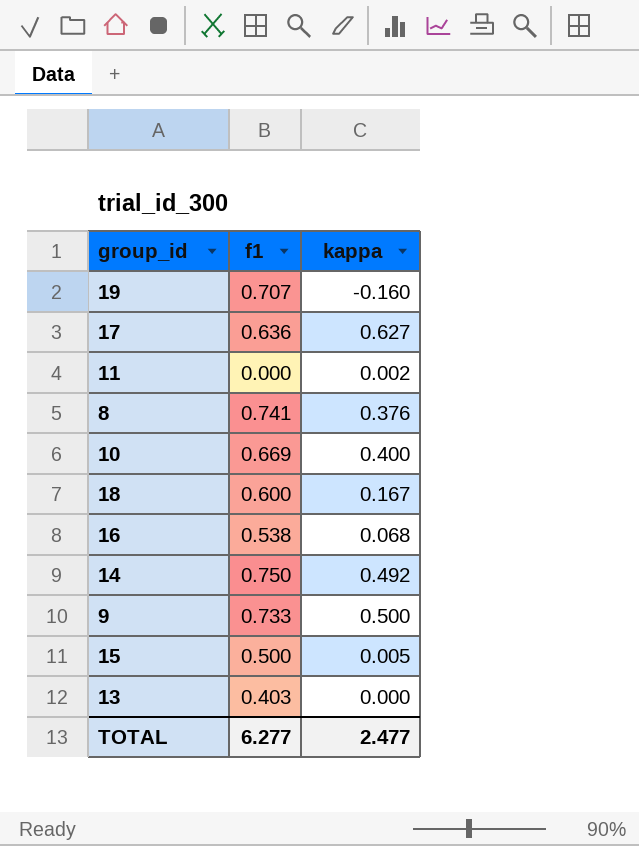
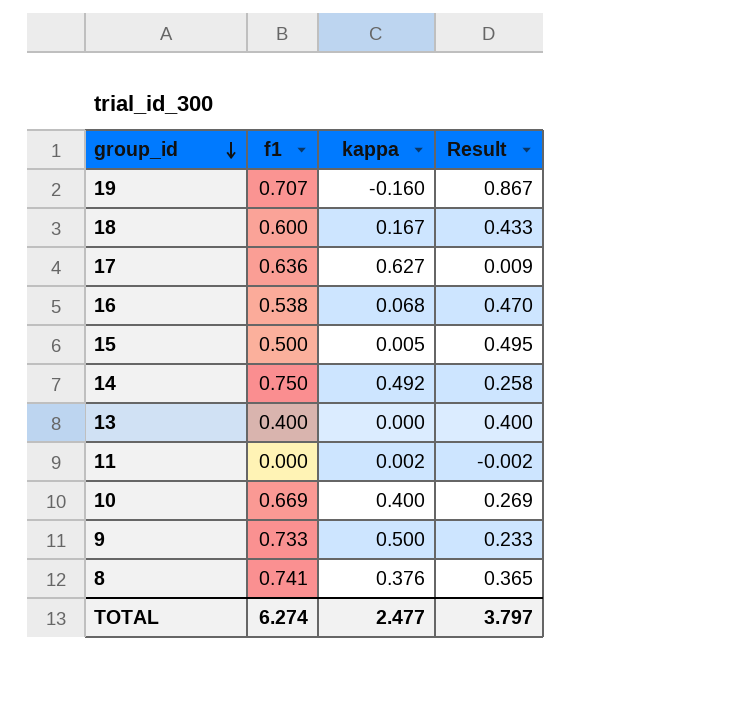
row order: none -> group_id descending
column Result | formula: none -> [f1] - [kappa]
13 | f1: 0.403 -> 0.400
TOTAL | f1: 6.277 -> 6.274

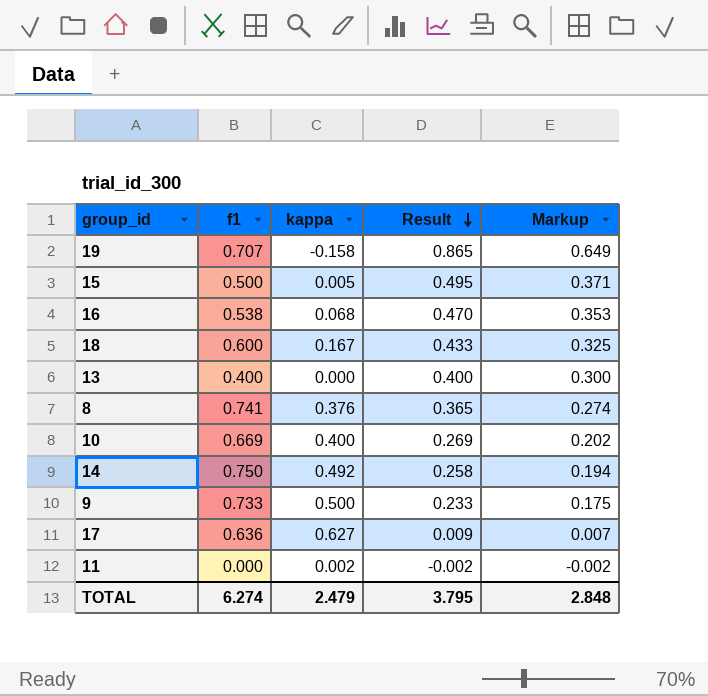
row order: group_id descending -> Result descending
column Markup | formula: none -> [Result] * 0.75
19 | kappa: -0.160 -> -0.158
19 | Result: 0.867 -> 0.865
TOTAL | kappa: 2.477 -> 2.479
TOTAL | Result: 3.797 -> 3.795

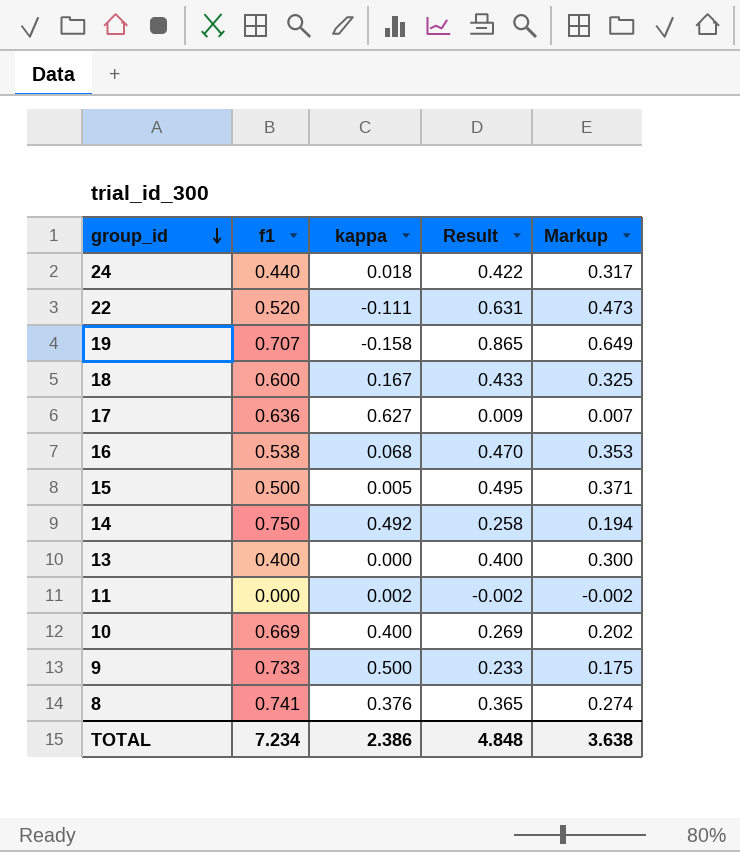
row order: Result descending -> group_id descending
row 24: none -> 0.440 | 0.018 | 0.422 | 0.317
row 22: none -> 0.520 | -0.111 | 0.631 | 0.473
TOTAL | f1: 6.274 -> 7.234
TOTAL | kappa: 2.479 -> 2.386
TOTAL | Result: 3.795 -> 4.848
TOTAL | Markup: 2.848 -> 3.638

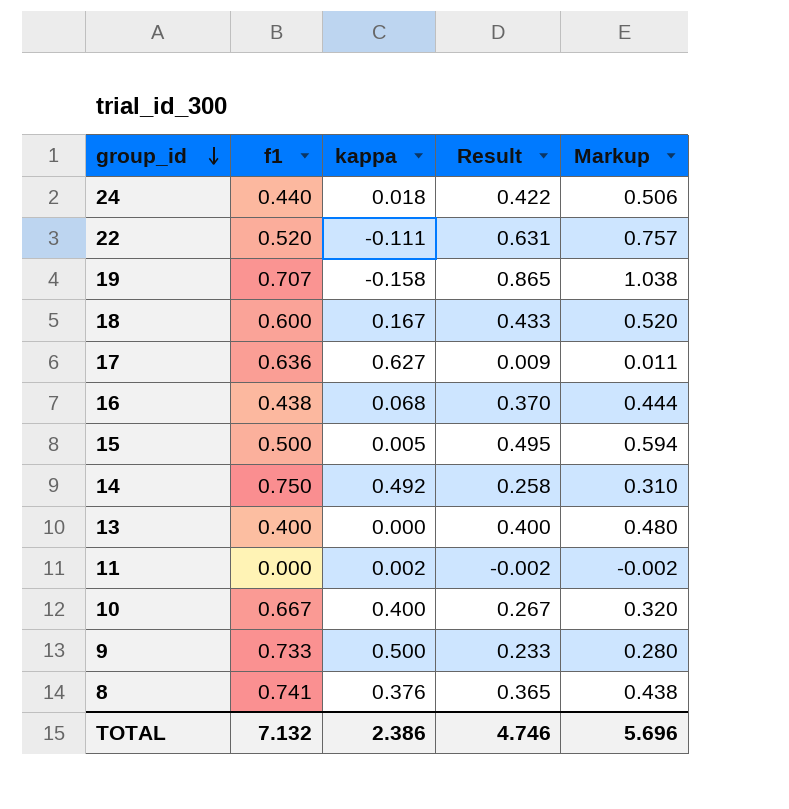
column Markup | formula: [Result] * 0.75 -> [Result] * 1.2
16 | f1: 0.538 -> 0.438
16 | Result: 0.470 -> 0.370
10 | f1: 0.669 -> 0.667
10 | Result: 0.269 -> 0.267
TOTAL | f1: 7.234 -> 7.132
TOTAL | Result: 4.848 -> 4.746
TOTAL | Markup: 3.638 -> 5.696

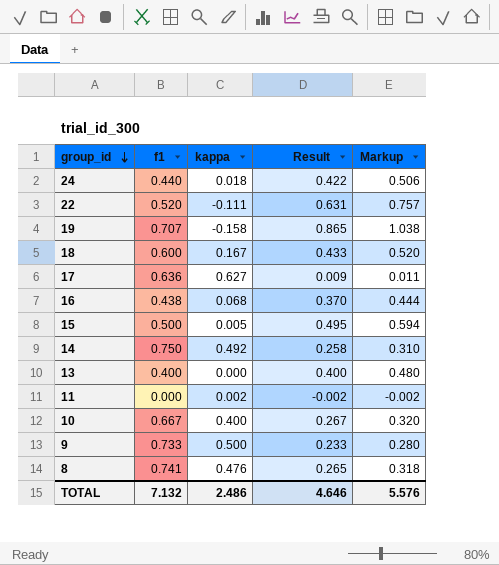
8 | kappa: 0.376 -> 0.476
8 | Result: 0.365 -> 0.265
8 | Markup: 0.438 -> 0.318
TOTAL | kappa: 2.386 -> 2.486
TOTAL | Result: 4.746 -> 4.646
TOTAL | Markup: 5.696 -> 5.576

